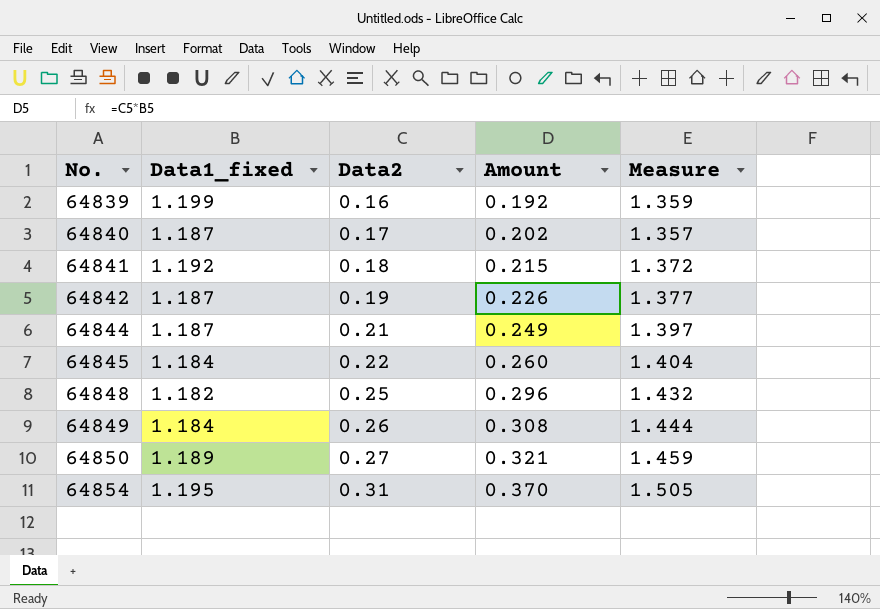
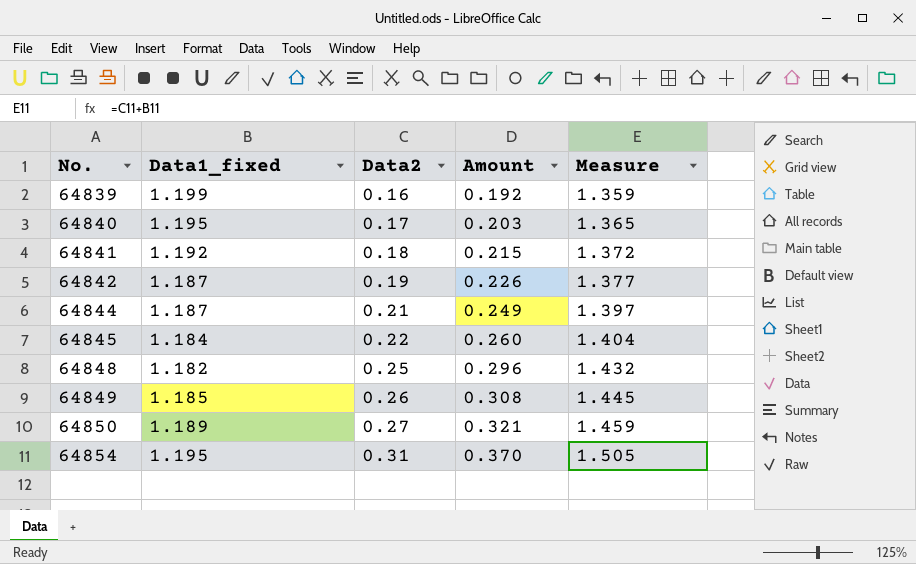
64840 | Data1_fixed: 1.187 -> 1.195
64840 | Amount: 0.202 -> 0.203
64840 | Measure: 1.357 -> 1.365
64849 | Data1_fixed: 1.184 -> 1.185
64849 | Measure: 1.444 -> 1.445

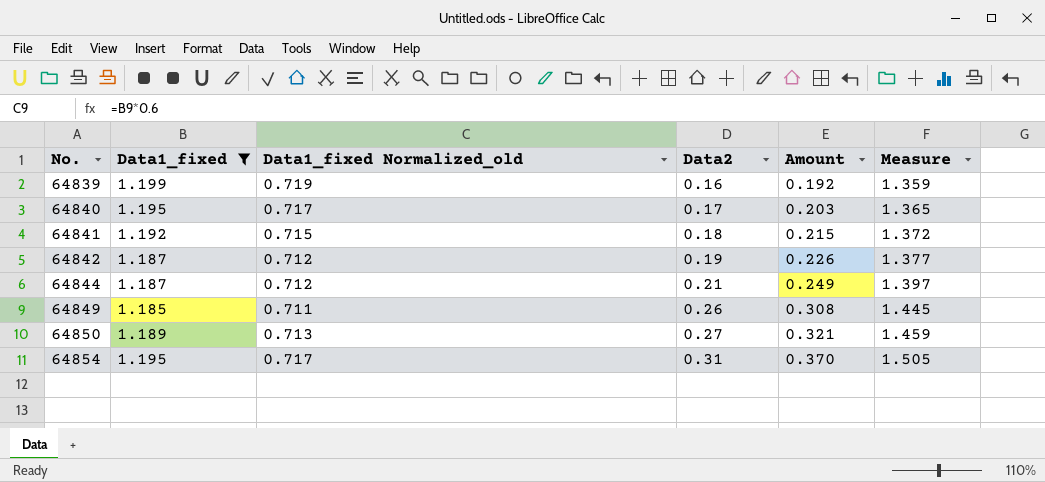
filter: none -> Data1_fixed >= 1.185
column Data1_fixed Normalized_old | formula: none -> [Data1_fixed] * 0.6

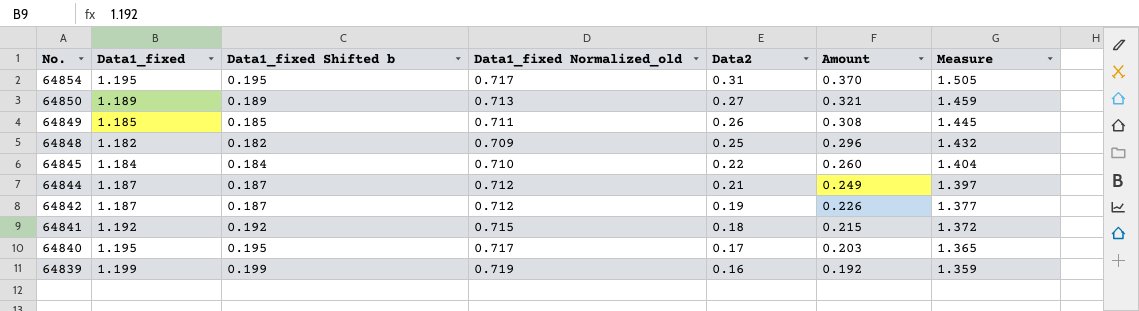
filter: Data1_fixed >= 1.185 -> none
row order: No. ascending -> No. descending
column Data1_fixed Shifted b | formula: none -> [Data1_fixed] - 1

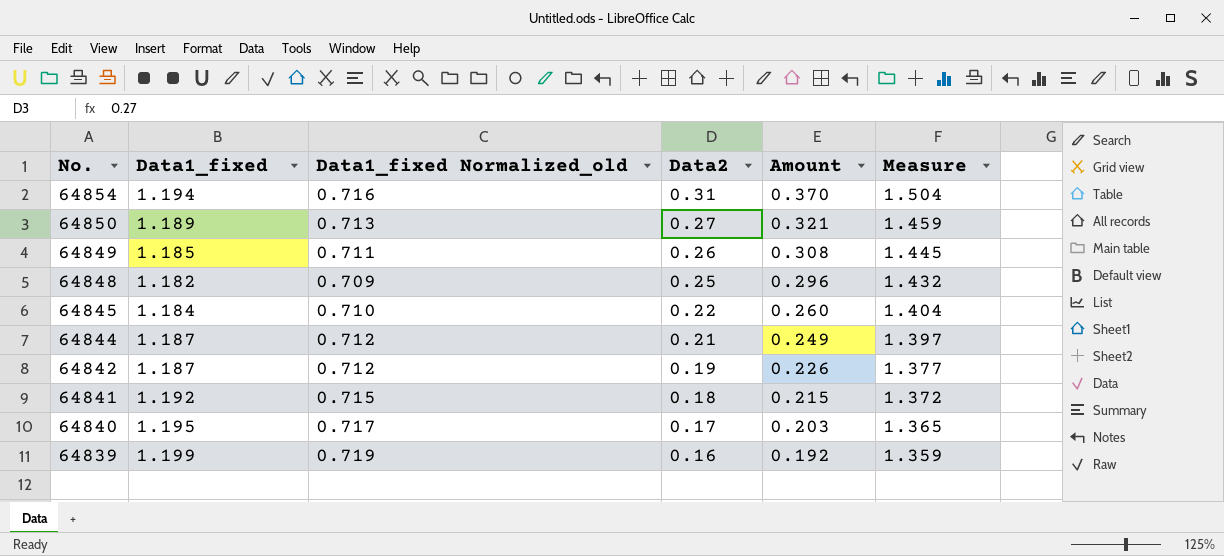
column Data1_fixed Shifted b | formula: [Data1_fixed] - 1 -> none
64854 | Data1_fixed: 1.195 -> 1.194
64854 | Data1_fixed Normalized_old: 0.717 -> 0.716
64854 | Measure: 1.505 -> 1.504

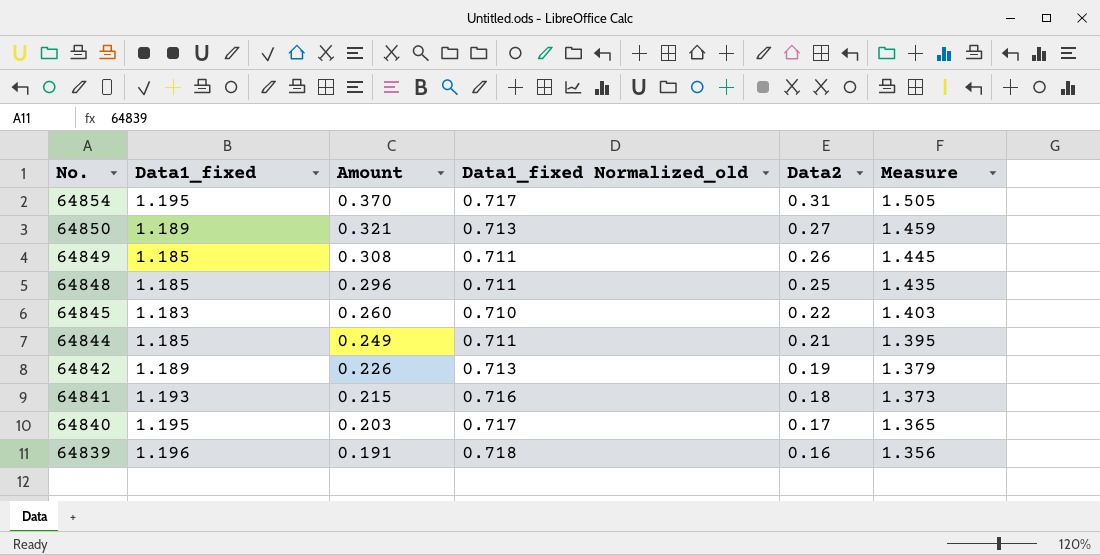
column Amount | position: 5 -> 3
64854 | Data1_fixed: 1.194 -> 1.195
64854 | Data1_fixed Normalized_old: 0.716 -> 0.717
64854 | Measure: 1.504 -> 1.505
64848 | Data1_fixed: 1.182 -> 1.185
64848 | Data1_fixed Normalized_old: 0.709 -> 0.711
64848 | Measure: 1.432 -> 1.435
64845 | Data1_fixed: 1.184 -> 1.183
64845 | Measure: 1.404 -> 1.403
64844 | Data1_fixed: 1.187 -> 1.185
64844 | Data1_fixed Normalized_old: 0.712 -> 0.711
64844 | Measure: 1.397 -> 1.395
64842 | Data1_fixed: 1.187 -> 1.189
64842 | Data1_fixed Normalized_old: 0.712 -> 0.713
64842 | Measure: 1.377 -> 1.379
64841 | Data1_fixed: 1.192 -> 1.193
64841 | Data1_fixed Normalized_old: 0.715 -> 0.716
64841 | Measure: 1.372 -> 1.373
64839 | Data1_fixed: 1.199 -> 1.196
64839 | Amount: 0.192 -> 0.191
64839 | Data1_fixed Normalized_old: 0.719 -> 0.718
64839 | Measure: 1.359 -> 1.356

